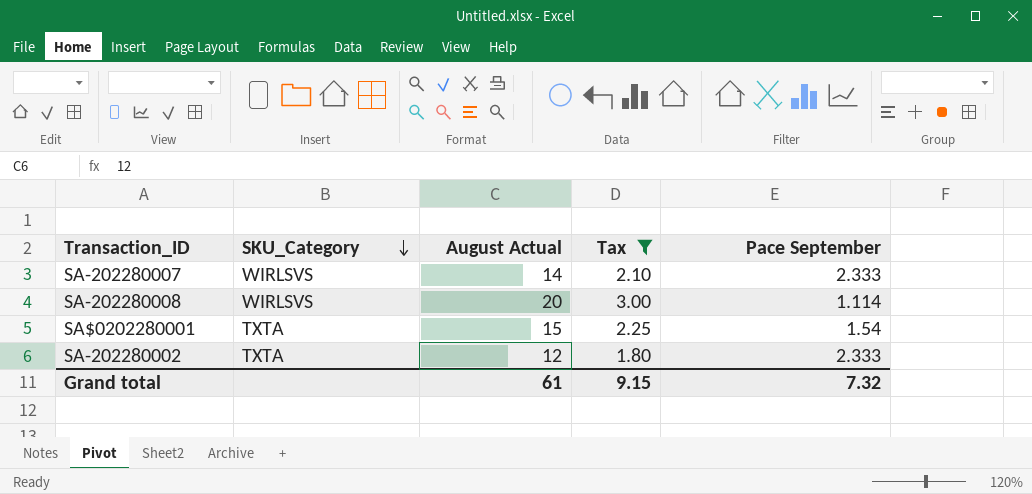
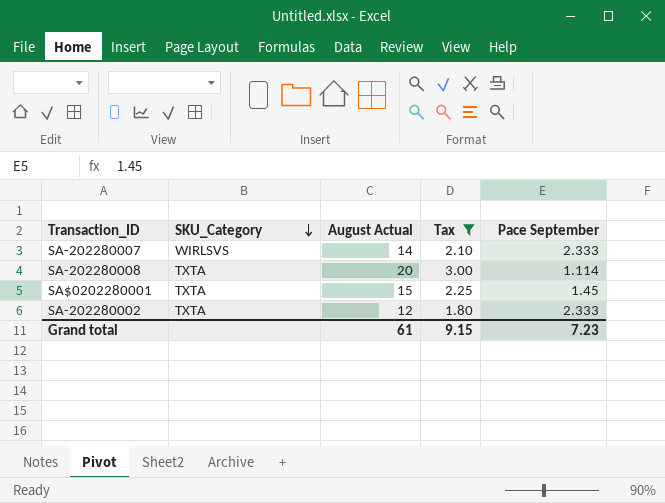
SA-202280008 | SKU_Category: WIRLSVS -> TXTA
SA$0202280001 | Pace September: 1.54 -> 1.45
Grand total | Pace September: 7.32 -> 7.23

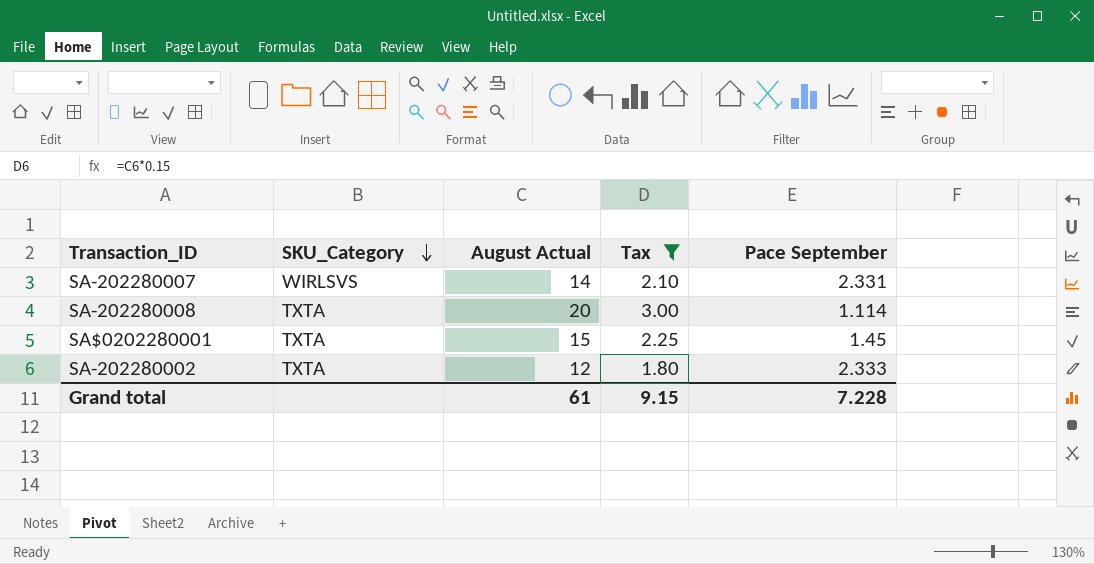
SA-202280007 | Pace September: 2.333 -> 2.331
Grand total | Pace September: 7.23 -> 7.228

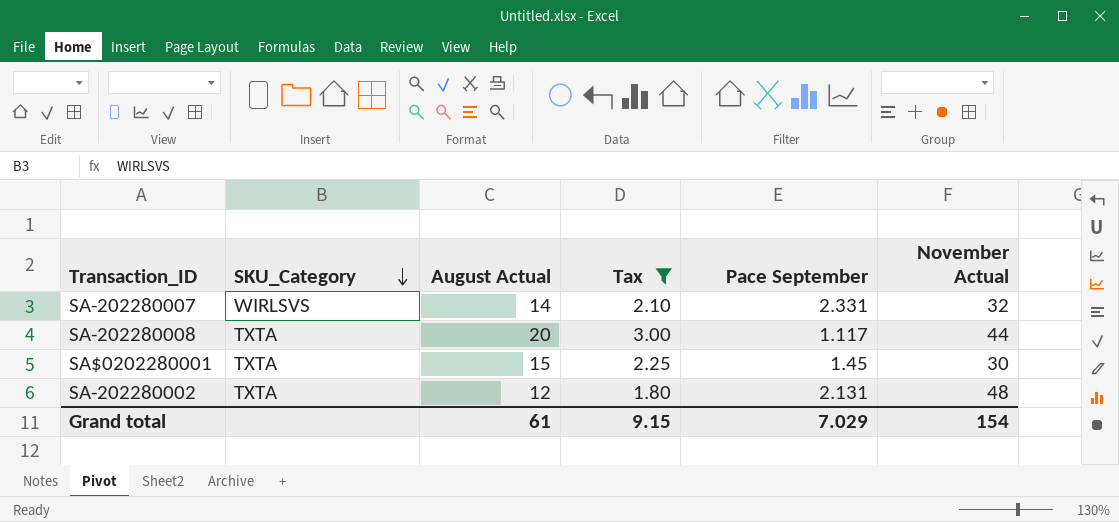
column November Actual | position: none -> 6
SA-202280008 | Pace September: 1.114 -> 1.117
SA-202280002 | Pace September: 2.333 -> 2.131
Grand total | Pace September: 7.228 -> 7.029

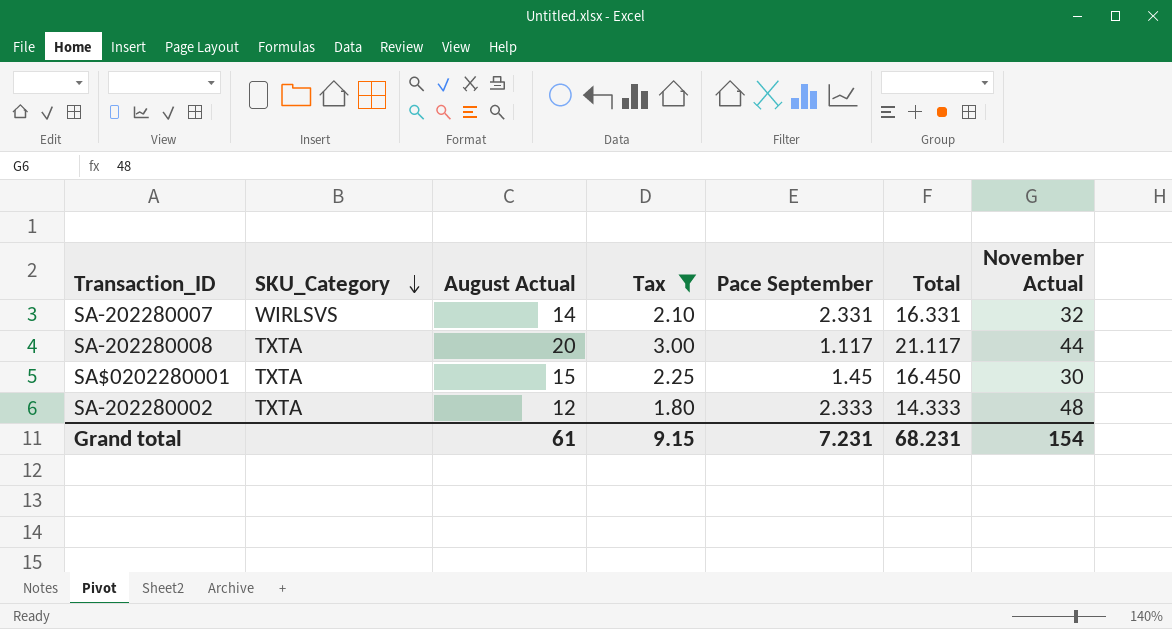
column Total | formula: none -> [August Actual] + [Pace September]
SA-202280002 | Pace September: 2.131 -> 2.333
Grand total | Pace September: 7.029 -> 7.231

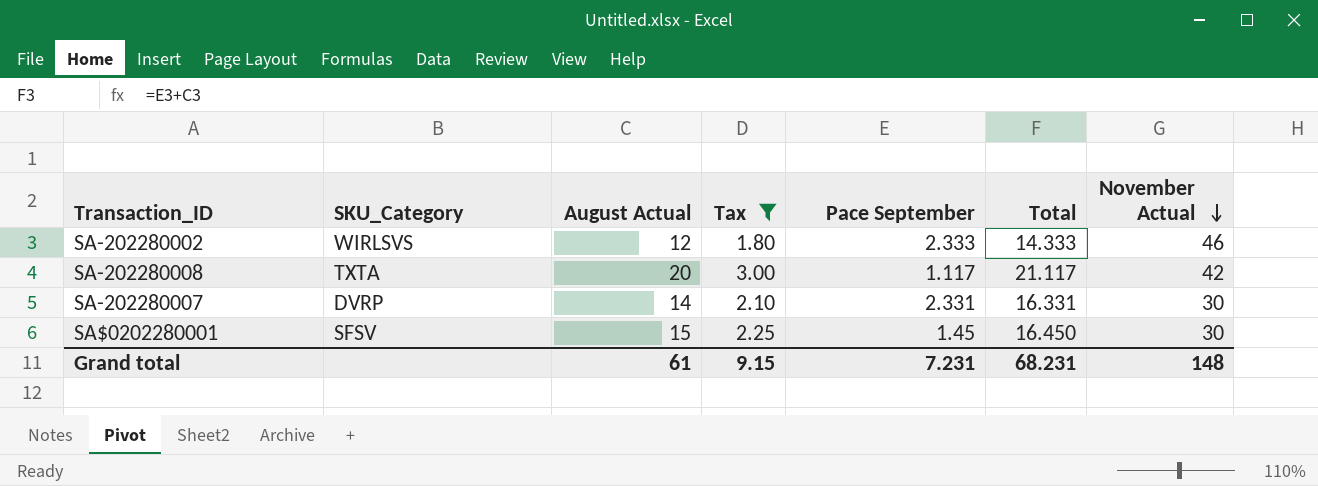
row order: SKU_Category descending -> November Actual descending
SA-202280002 | SKU_Category: TXTA -> WIRLSVS
SA-202280002 | November Actual: 48 -> 46
SA-202280008 | November Actual: 44 -> 42
SA-202280007 | SKU_Category: WIRLSVS -> DVRP
SA-202280007 | November Actual: 32 -> 30
SA$0202280001 | SKU_Category: TXTA -> SFSV
Grand total | November Actual: 154 -> 148

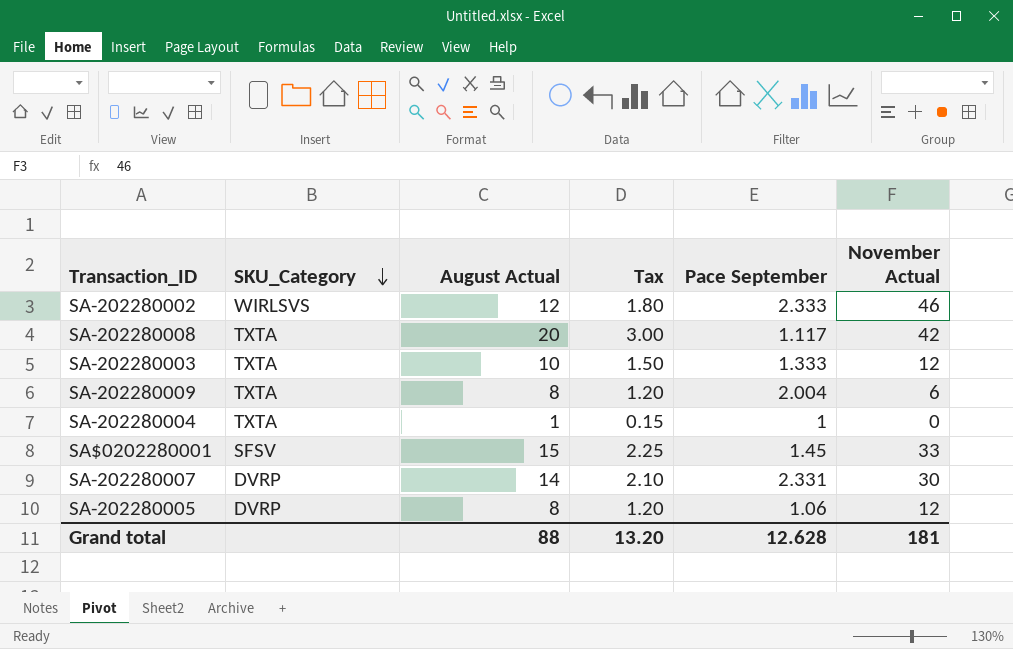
filter: Tax >= 1.80 -> none
row order: November Actual descending -> SKU_Category descending
column Total | formula: [August Actual] + [Pace September] -> none
SA$0202280001 | November Actual: 30 -> 33
Grand total | August Actual: 61 -> 88
Grand total | Tax: 9.15 -> 13.20
Grand total | Pace September: 7.231 -> 12.628
Grand total | November Actual: 148 -> 181

